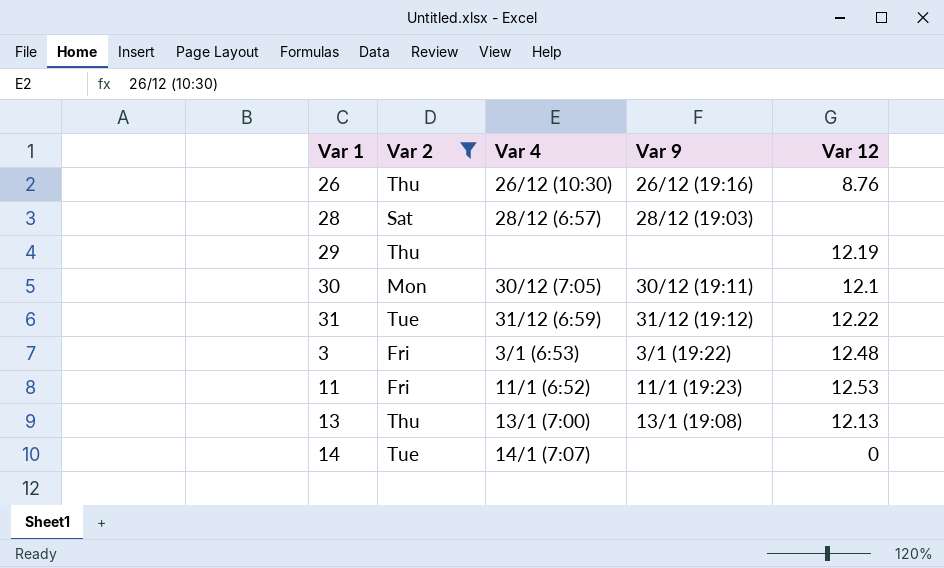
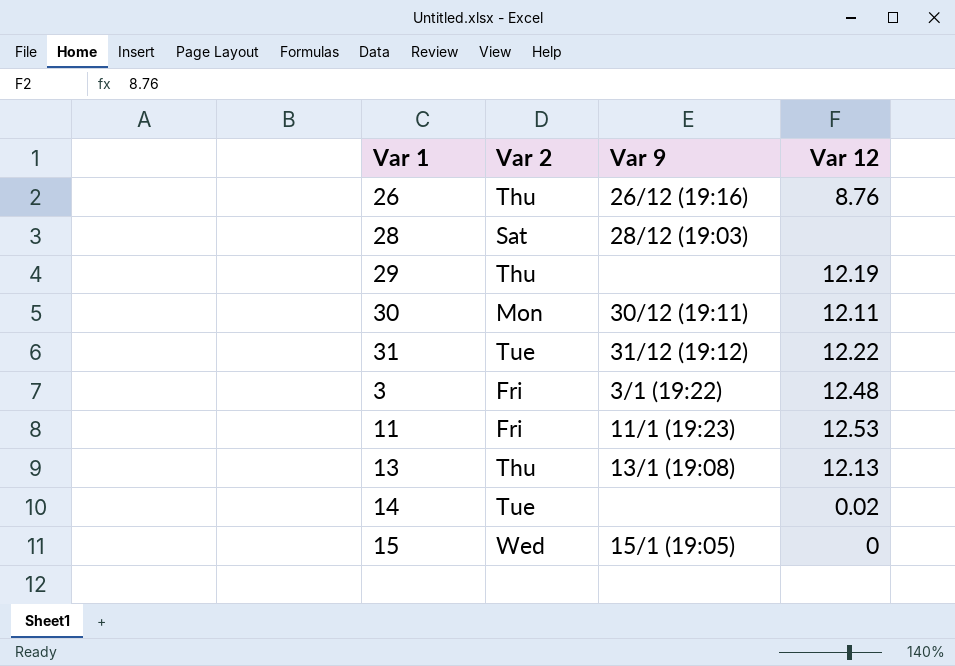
filter: Var 2 != Wed -> none
column Var 4 | position: 3 -> none
30 | Var 12: 12.1 -> 12.11
14 | Var 12: 0 -> 0.02

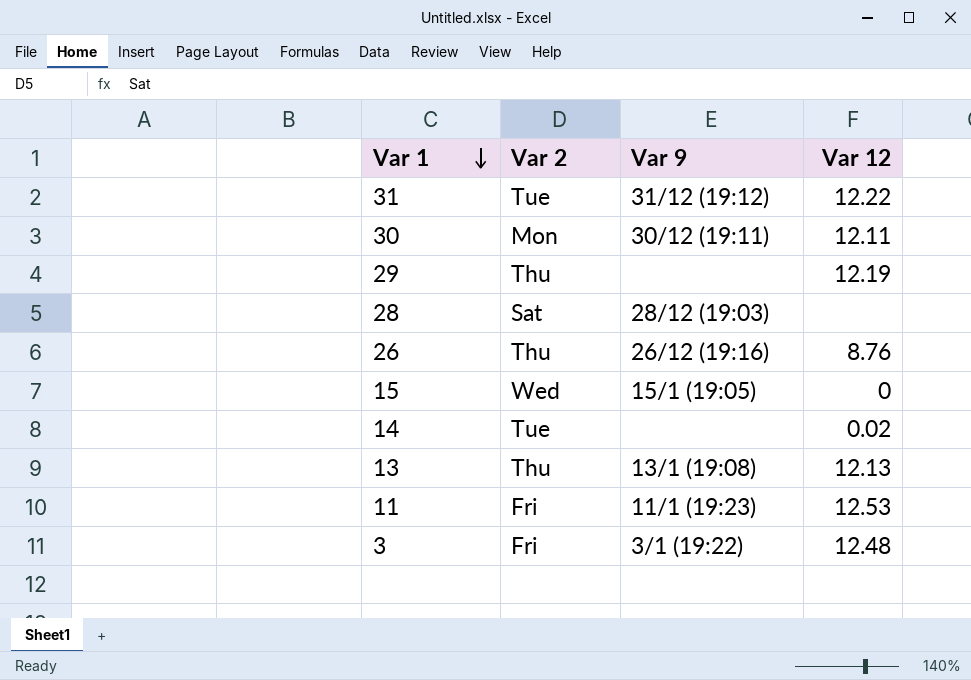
row order: none -> Var 1 descending

